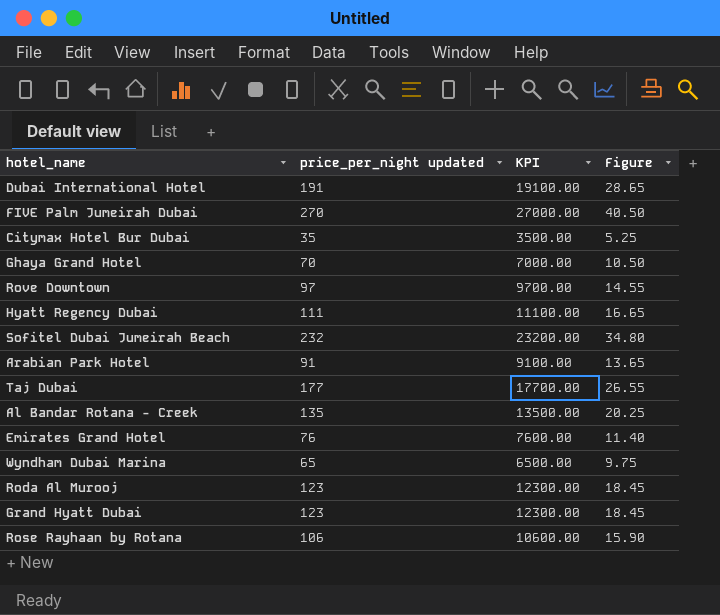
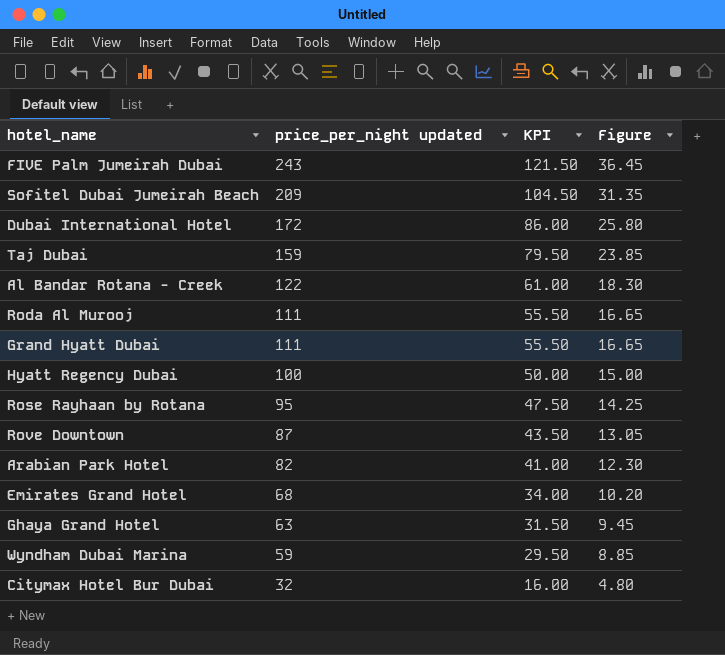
row order: none -> price_per_night updated descending
column KPI | formula: [price_per_night updated] * 100 -> [price_per_night updated] * 0.5
FIVE Palm Jumeirah Dubai | price_per_night updated: 270 -> 243
FIVE Palm Jumeirah Dubai | Figure: 40.50 -> 36.45
Sofitel Dubai Jumeirah Beach | price_per_night updated: 232 -> 209
Sofitel Dubai Jumeirah Beach | Figure: 34.80 -> 31.35
Dubai International Hotel | price_per_night updated: 191 -> 172
Dubai International Hotel | Figure: 28.65 -> 25.80
Taj Dubai | price_per_night updated: 177 -> 159
Taj Dubai | Figure: 26.55 -> 23.85
Al Bandar Rotana - Creek | price_per_night updated: 135 -> 122
Al Bandar Rotana - Creek | Figure: 20.25 -> 18.30
Roda Al Murooj | price_per_night updated: 123 -> 111
Roda Al Murooj | Figure: 18.45 -> 16.65
Grand Hyatt Dubai | price_per_night updated: 123 -> 111
Grand Hyatt Dubai | Figure: 18.45 -> 16.65
Hyatt Regency Dubai | price_per_night updated: 111 -> 100
Hyatt Regency Dubai | Figure: 16.65 -> 15.00
Rose Rayhaan by Rotana | price_per_night updated: 106 -> 95
Rose Rayhaan by Rotana | Figure: 15.90 -> 14.25
Rove Downtown | price_per_night updated: 97 -> 87
Rove Downtown | Figure: 14.55 -> 13.05
Arabian Park Hotel | price_per_night updated: 91 -> 82
Arabian Park Hotel | Figure: 13.65 -> 12.30
Emirates Grand Hotel | price_per_night updated: 76 -> 68
Emirates Grand Hotel | Figure: 11.40 -> 10.20
Ghaya Grand Hotel | price_per_night updated: 70 -> 63
Ghaya Grand Hotel | Figure: 10.50 -> 9.45
Wyndham Dubai Marina | price_per_night updated: 65 -> 59
Wyndham Dubai Marina | Figure: 9.75 -> 8.85
Citymax Hotel Bur Dubai | price_per_night updated: 35 -> 32
Citymax Hotel Bur Dubai | Figure: 5.25 -> 4.80

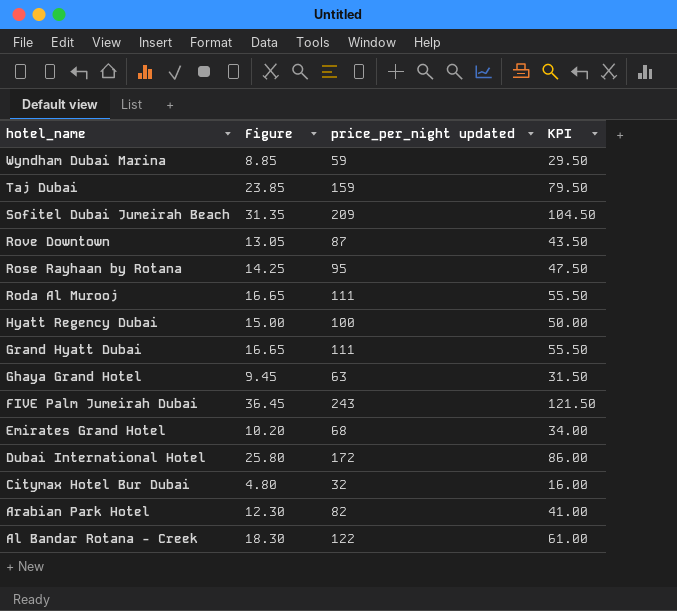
row order: price_per_night updated descending -> hotel_name descending
column Figure | position: 4 -> 2

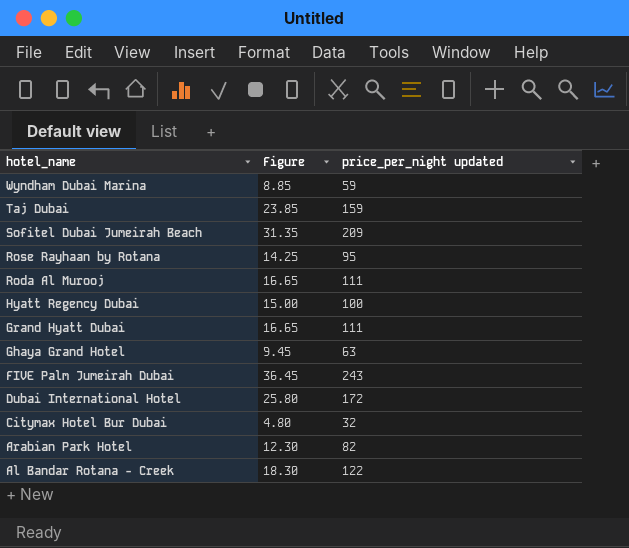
column KPI | formula: [price_per_night updated] * 0.5 -> none
row Rove Downtown: 13.05 | 87 | 43.50 -> none
row Emirates Grand Hotel: 10.20 | 68 | 34.00 -> none

